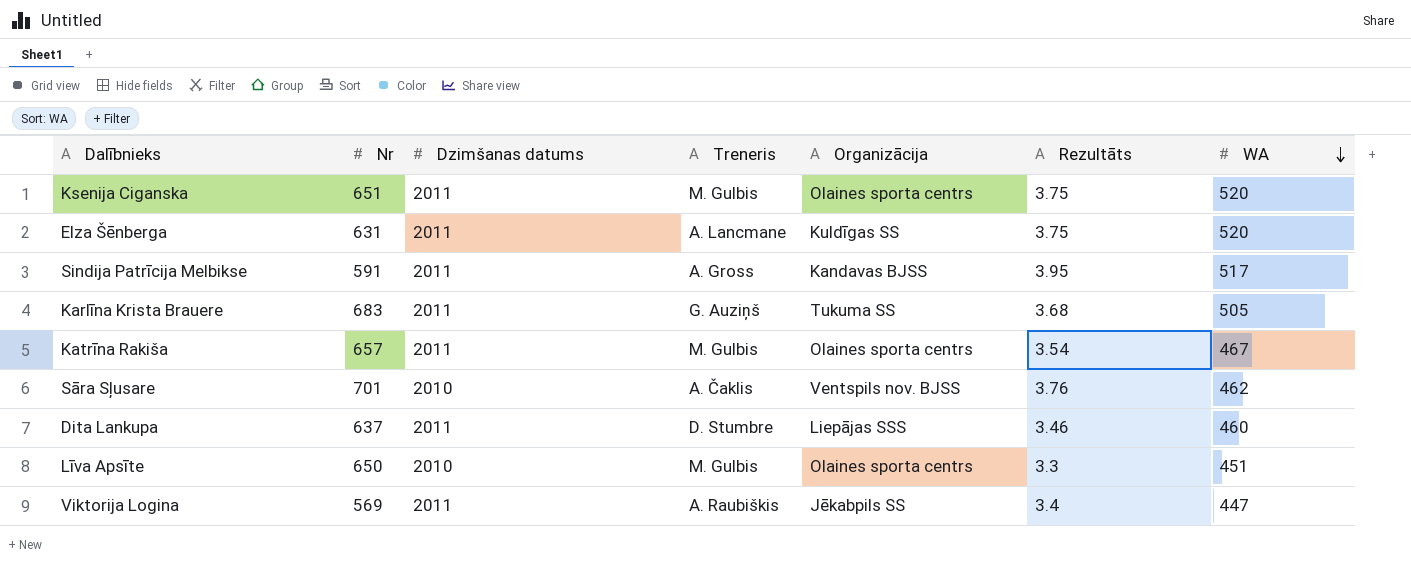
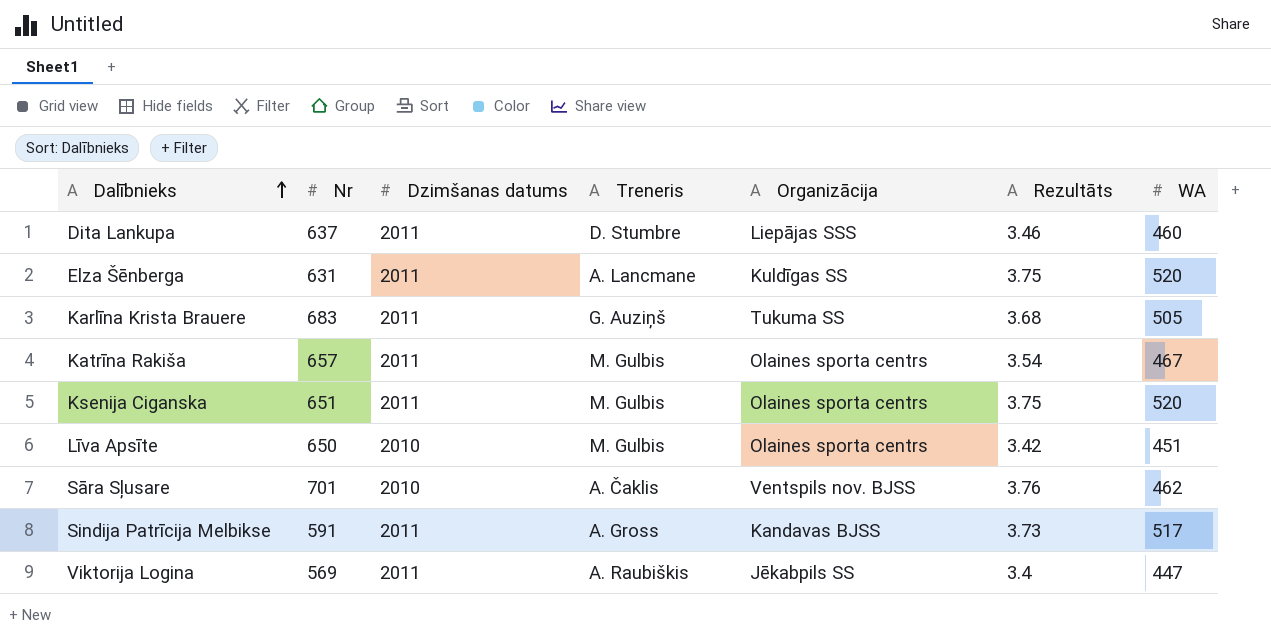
row order: WA descending -> Dalībnieks ascending
Līva Apsīte | Rezultāts: 3.3 -> 3.42
Sindija Patrīcija Melbikse | Rezultāts: 3.95 -> 3.73

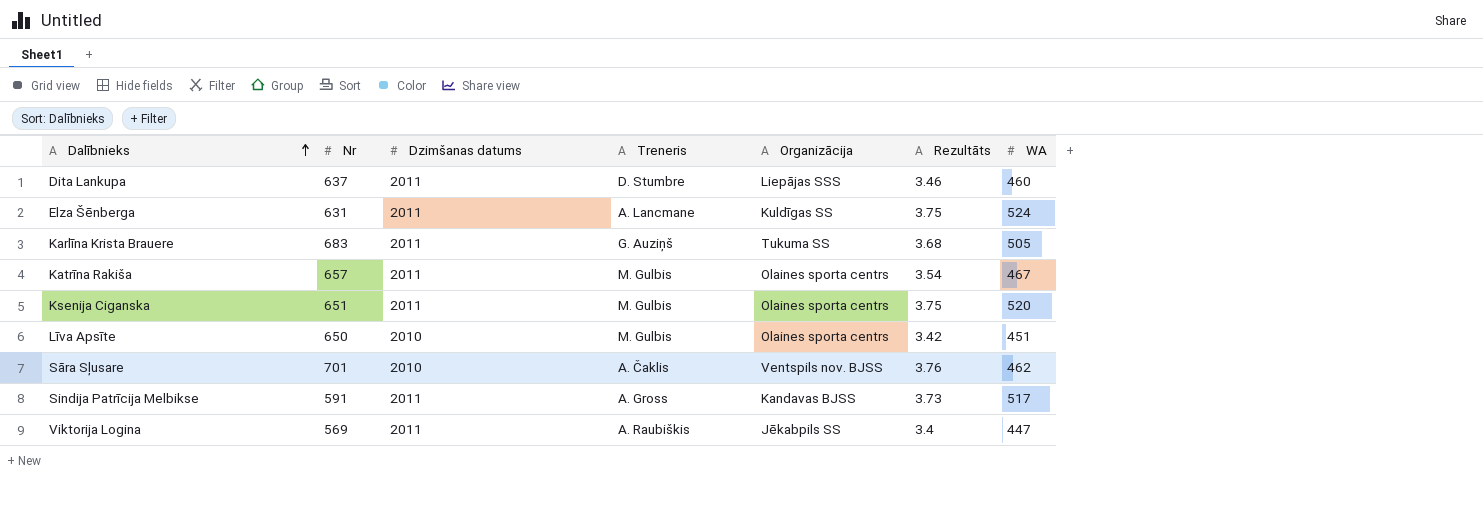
Elza Šēnberga | WA: 520 -> 524

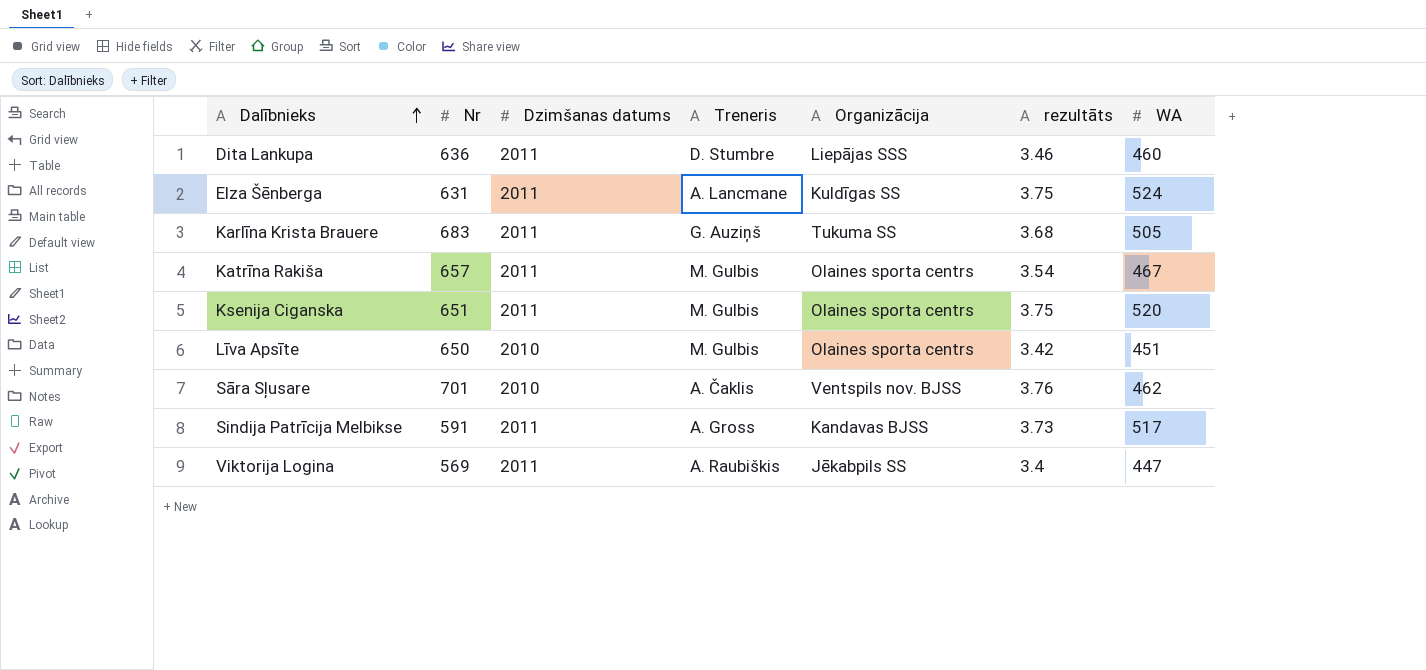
column name: Rezultāts -> rezultāts
Dita Lankupa | Nr: 637 -> 636

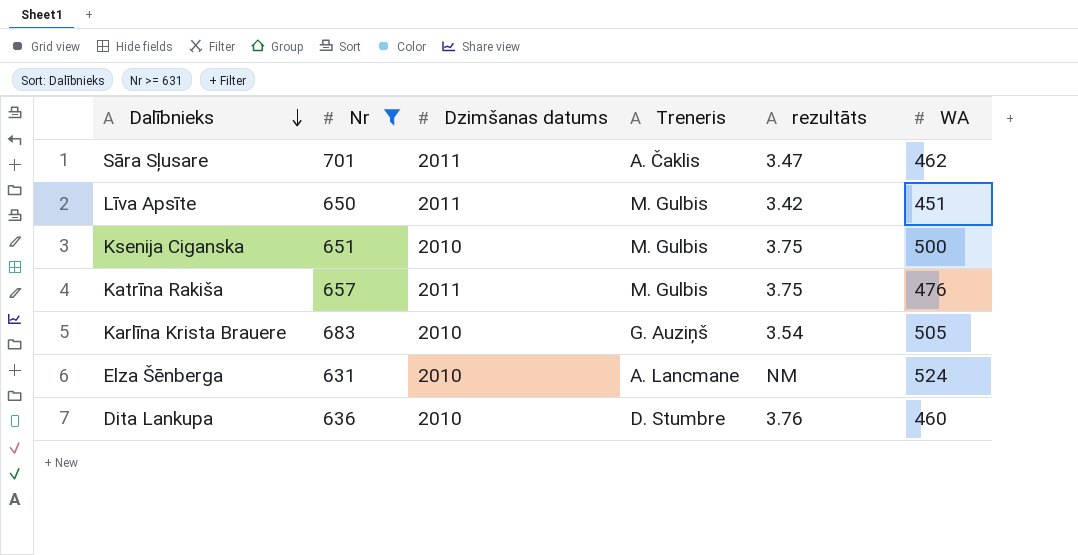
filter: none -> Nr >= 631
row order: Dalībnieks ascending -> Dalībnieks descending
column Organizācija | position: 5 -> none
Sāra Sļusare | Dzimšanas datums: 2010 -> 2011
Sāra Sļusare | rezultāts: 3.76 -> 3.47
Līva Apsīte | Dzimšanas datums: 2010 -> 2011
Ksenija Ciganska | Dzimšanas datums: 2011 -> 2010
Ksenija Ciganska | WA: 520 -> 500
Katrīna Rakiša | rezultāts: 3.54 -> 3.75
Katrīna Rakiša | WA: 467 -> 476
Karlīna Krista Brauere | Dzimšanas datums: 2011 -> 2010
Karlīna Krista Brauere | rezultāts: 3.68 -> 3.54
Elza Šēnberga | Dzimšanas datums: 2011 -> 2010
Elza Šēnberga | rezultāts: 3.75 -> NM
Dita Lankupa | Dzimšanas datums: 2011 -> 2010
Dita Lankupa | rezultāts: 3.46 -> 3.76

